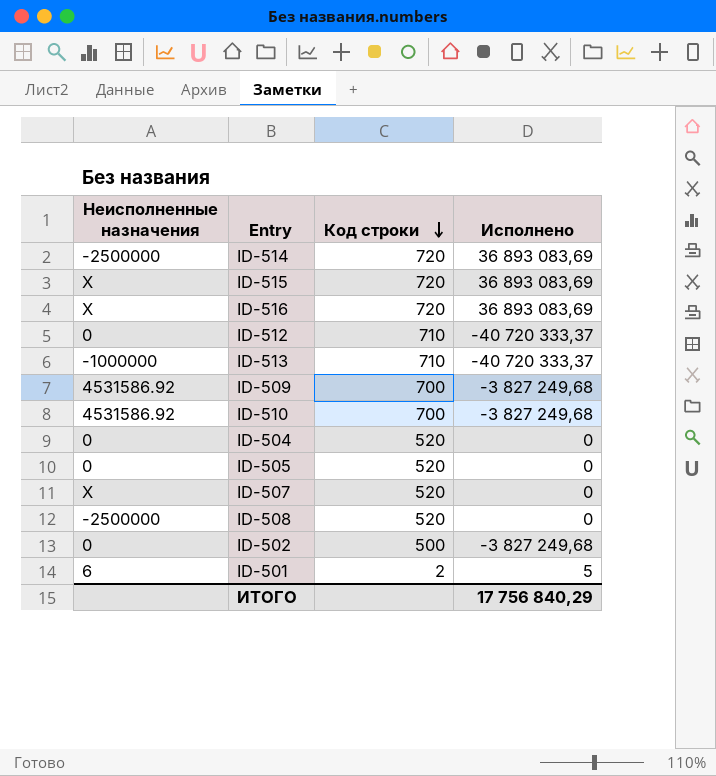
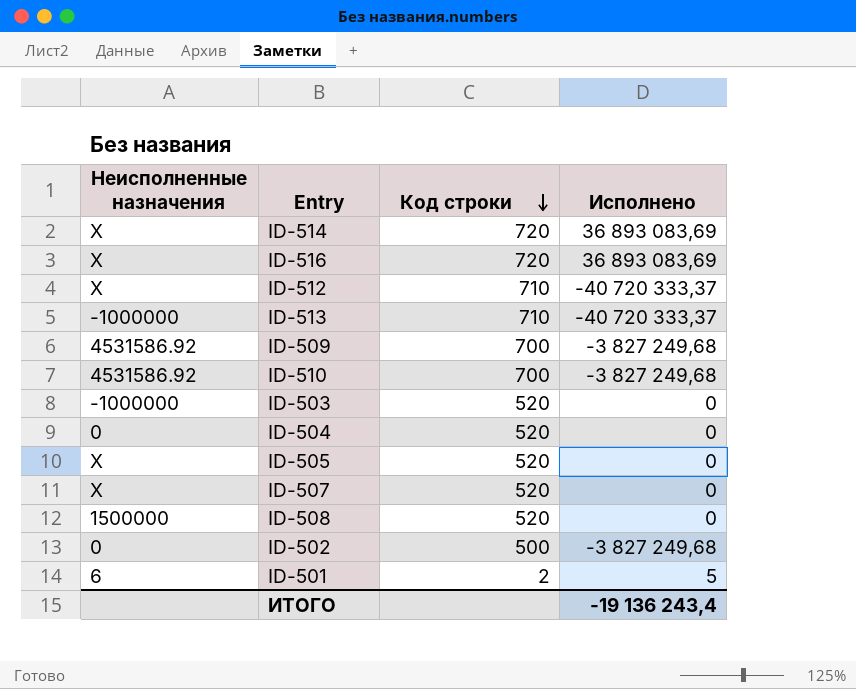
row ID-515: X | 720 | 36 893 083,69 -> none
ID-514 | Неисполненные назначения: -2500000 -> X
ID-512 | Неисполненные назначения: 0 -> X
row ID-503: none -> -1000000 | 520 | 0
ID-505 | Неисполненные назначения: 0 -> X
ID-508 | Неисполненные назначения: -2500000 -> 1500000
ИТОГО | Исполнено: 17 756 840,29 -> -19 136 243,4

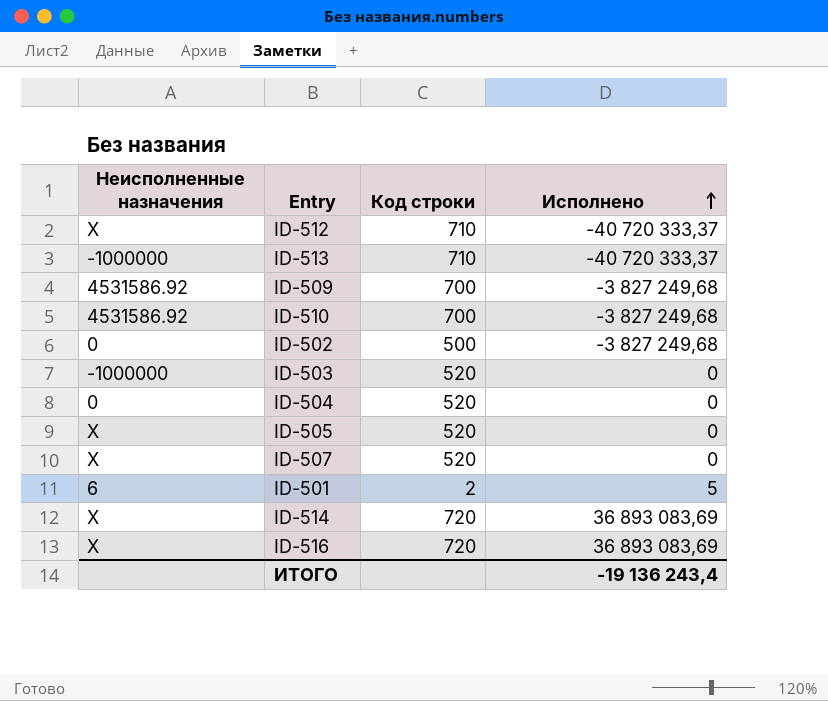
row order: Код строки descending -> Исполнено ascending
row ID-508: 1500000 | 520 | 0 -> none

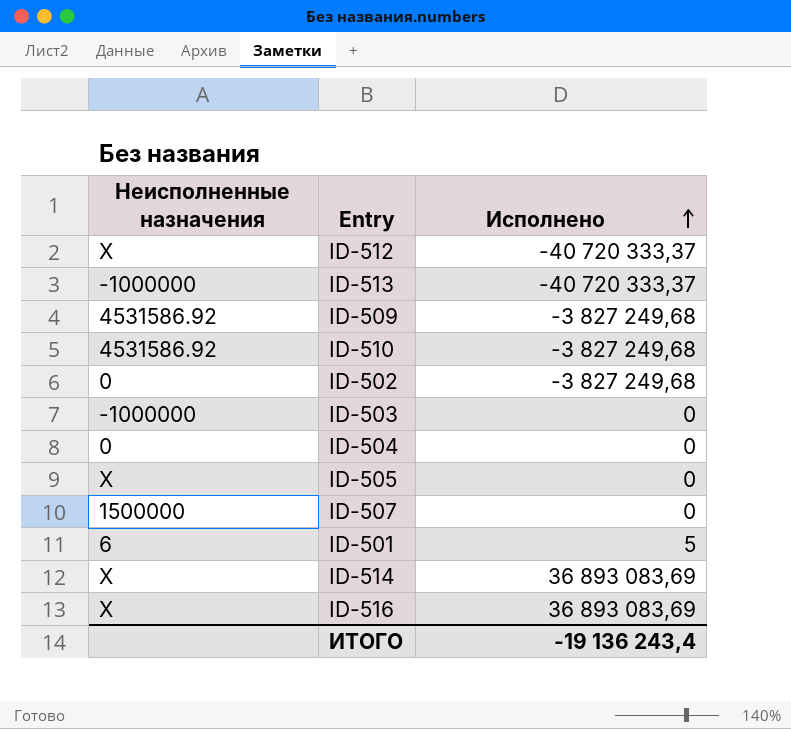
column Код строки | position: 3 -> none
ID-507 | Неисполненные назначения: X -> 1500000

